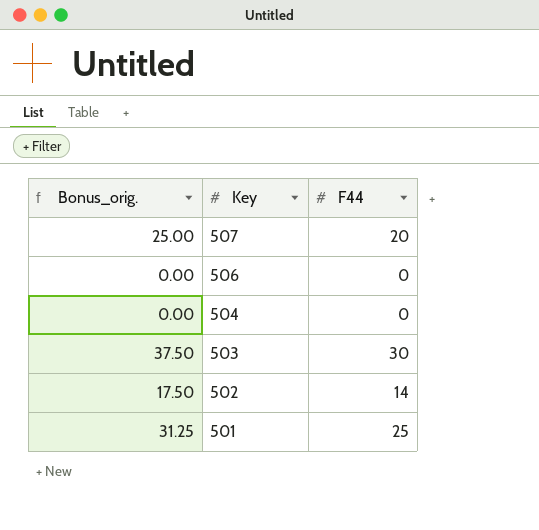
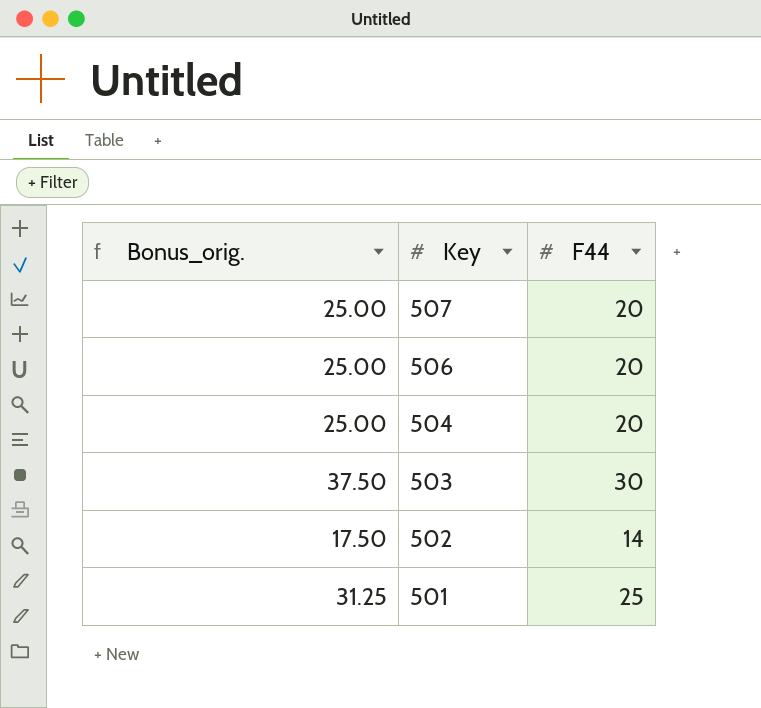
506 | Bonus_orig.: 0.00 -> 25.00
506 | F44: 0 -> 20
504 | Bonus_orig.: 0.00 -> 25.00
504 | F44: 0 -> 20

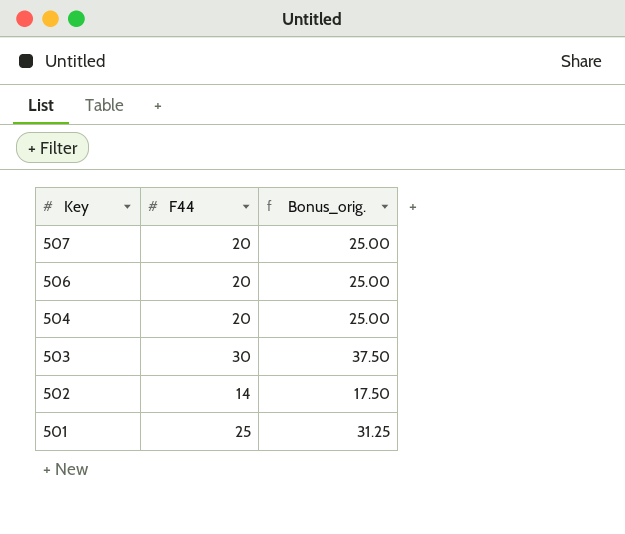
column Bonus_orig. | position: 1 -> 3

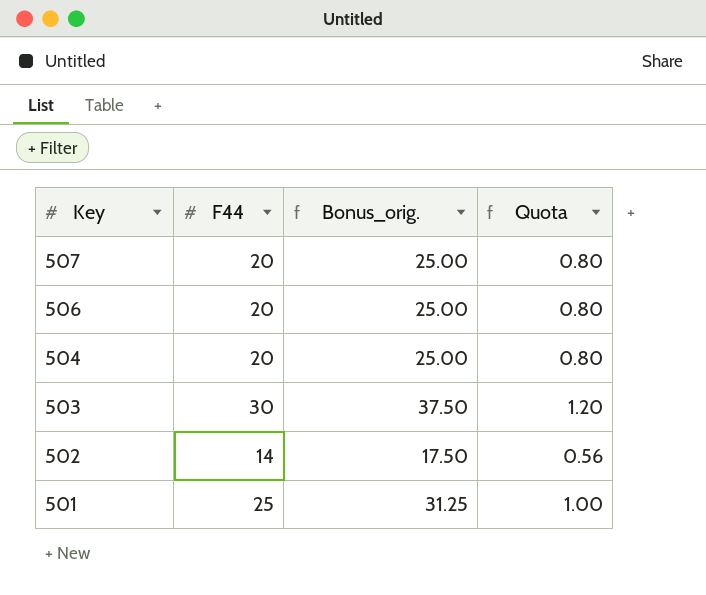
column Quota | formula: none -> [F44] * 0.04

